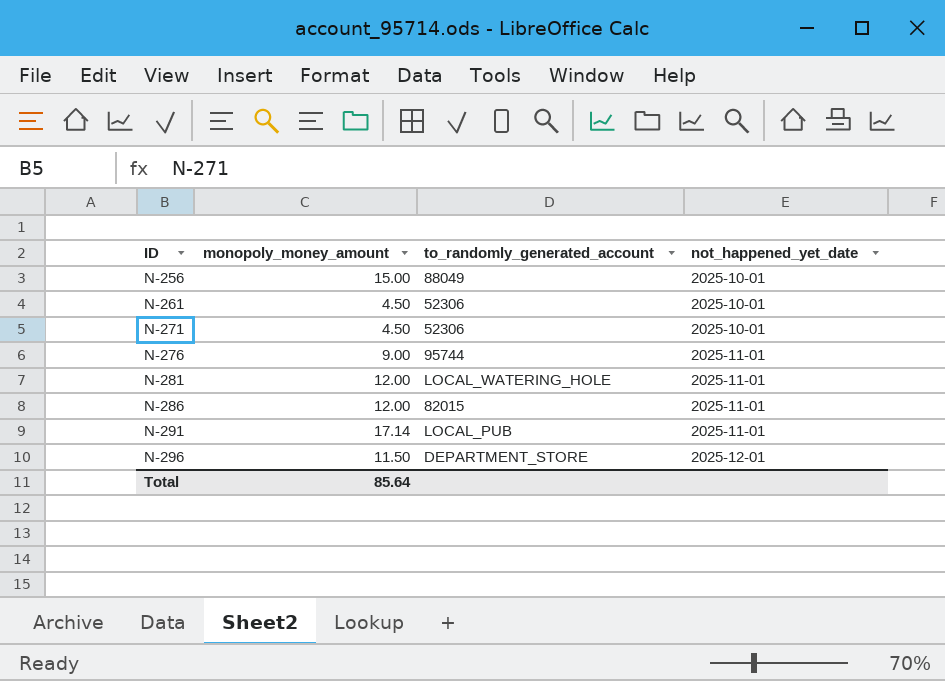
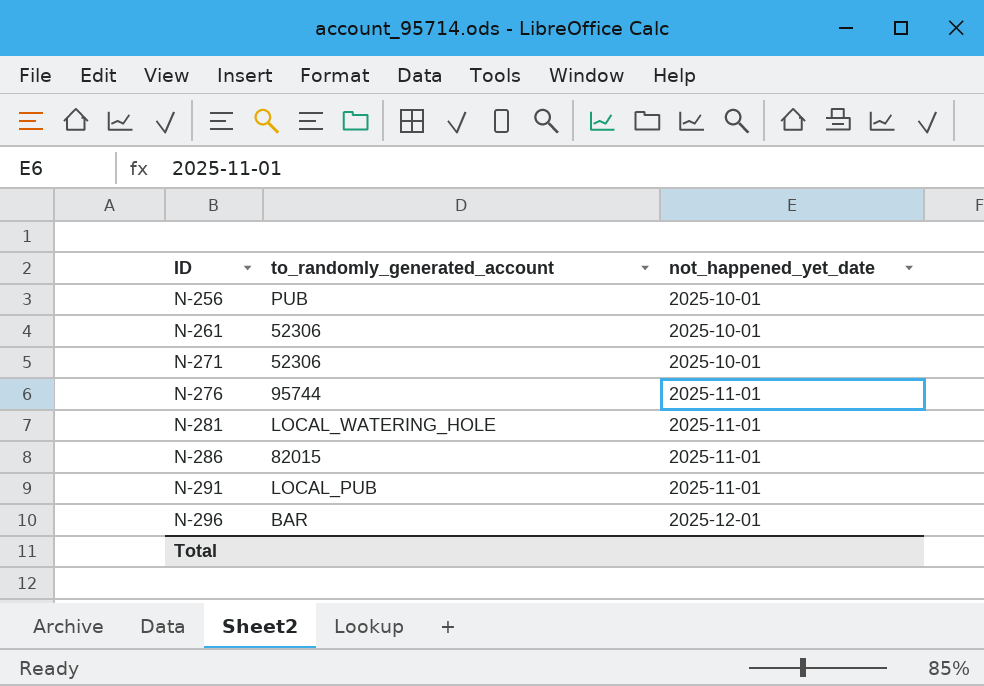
column monopoly_money_amount | position: 2 -> none
N-256 | to_randomly_generated_account: 88049 -> PUB
N-296 | to_randomly_generated_account: DEPARTMENT_STORE -> BAR

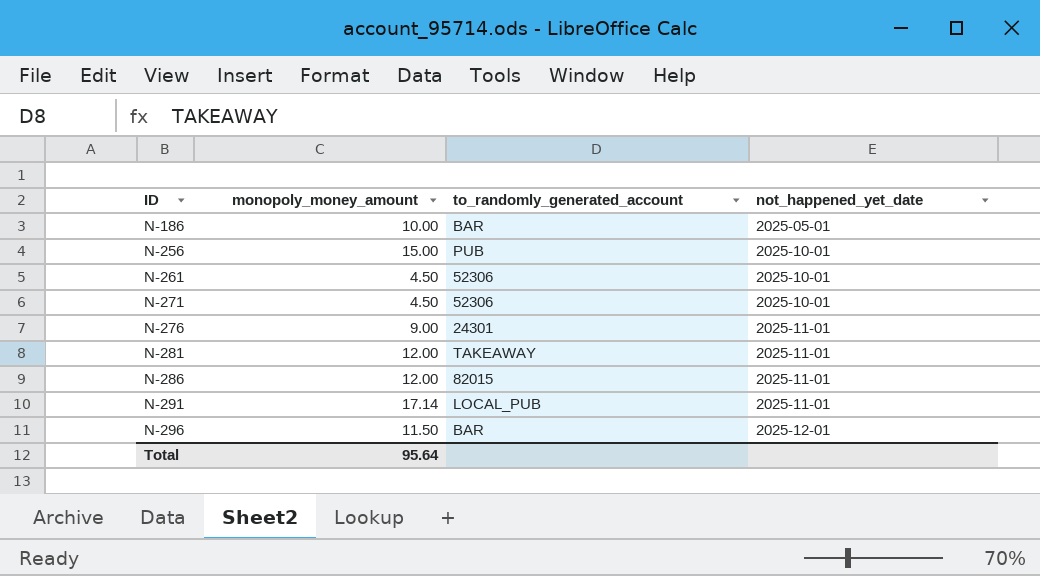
column monopoly_money_amount | position: none -> 2
row N-186: none -> 10.00 | BAR | 2025-05-01
N-276 | to_randomly_generated_account: 95744 -> 24301
N-281 | to_randomly_generated_account: LOCAL_WATERING_HOLE -> TAKEAWAY

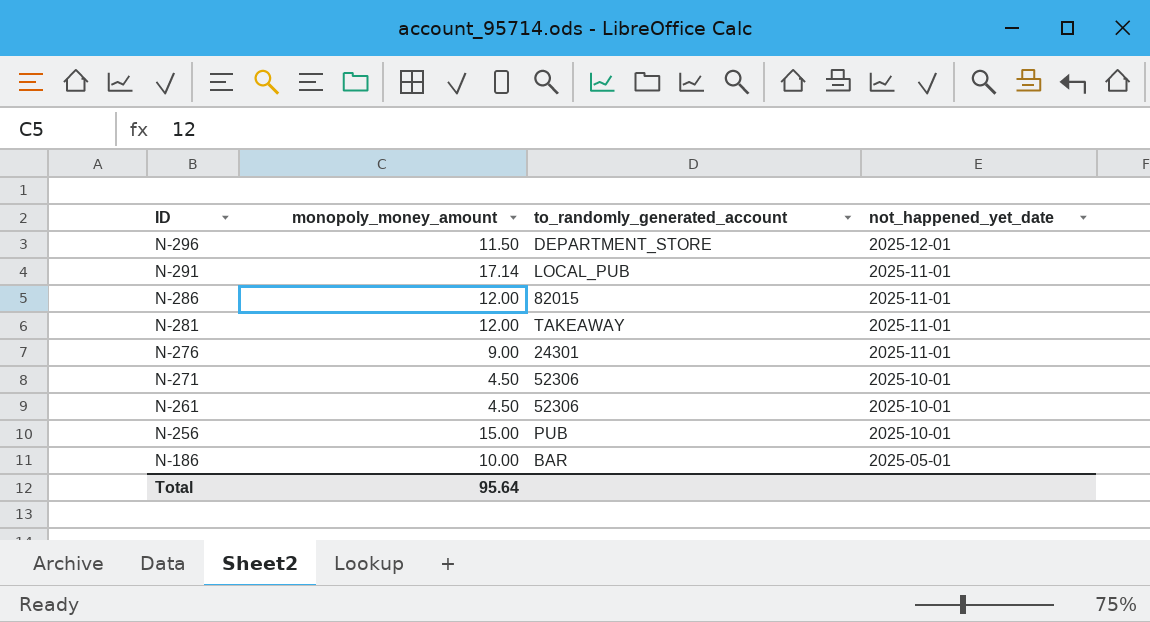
row order: ID ascending -> ID descending
N-296 | to_randomly_generated_account: BAR -> DEPARTMENT_STORE

